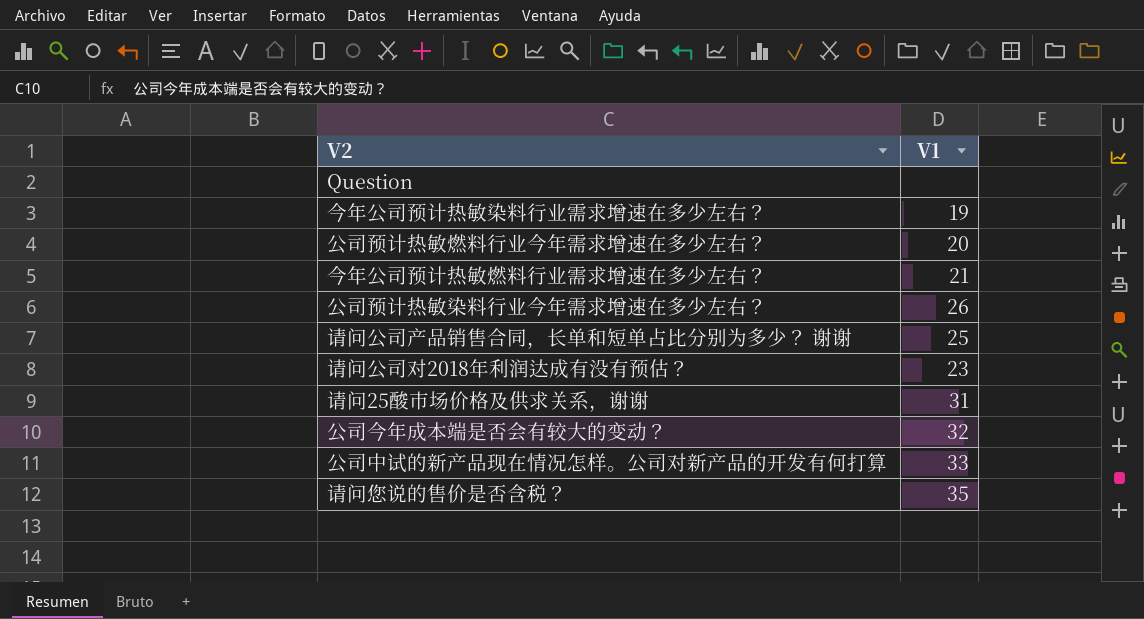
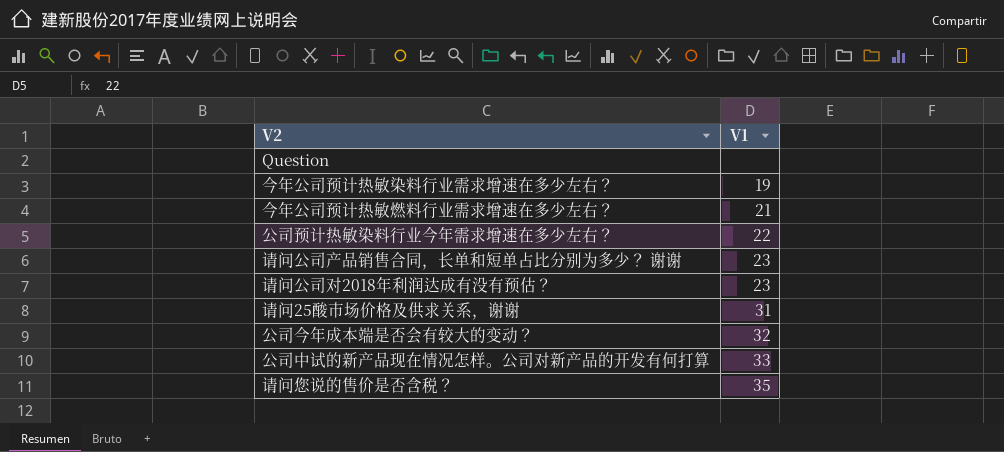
row 公司预计热敏燃料行业今年需求增速在多少左右？: 20 -> none
公司预计热敏染料行业今年需求增速在多少左右？ | V1: 26 -> 22
请问公司产品销售合同，长单和短单占比分别为多少？ 谢谢 | V1: 25 -> 23

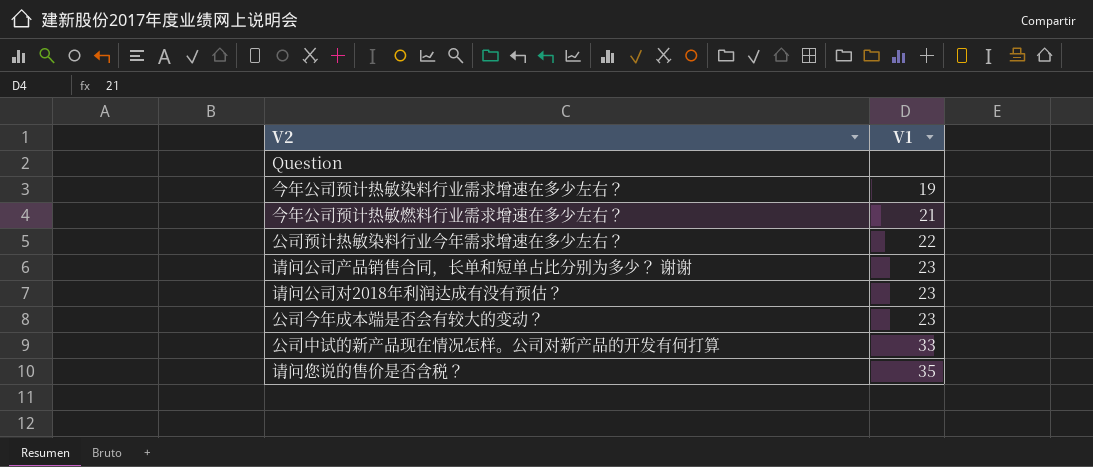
row 请问25酸市场价格及供求关系，谢谢: 31 -> none
公司今年成本端是否会有较大的变动？ | V1: 32 -> 23

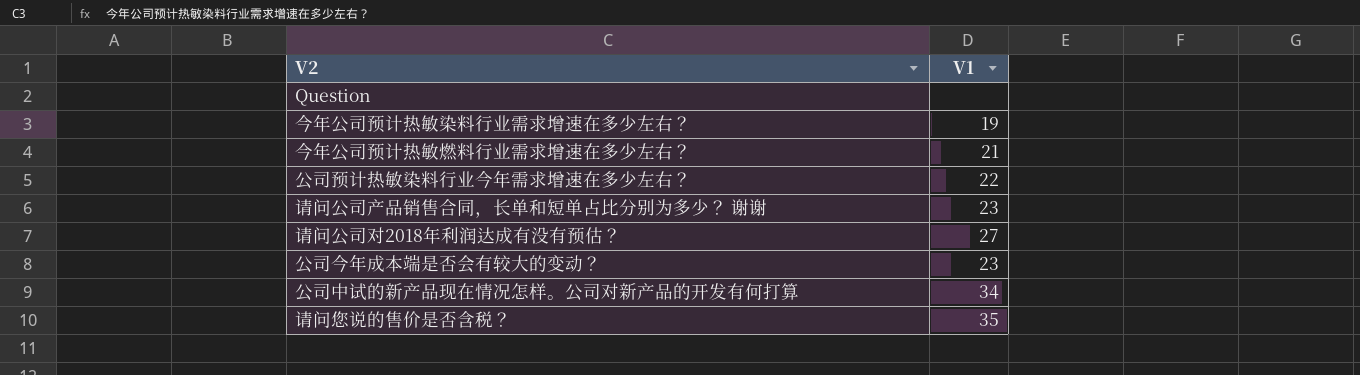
请问公司对2018年利润达成有没有预估？ | V1: 23 -> 27
公司中试的新产品现在情况怎样。公司对新产品的开发有何打算 | V1: 33 -> 34

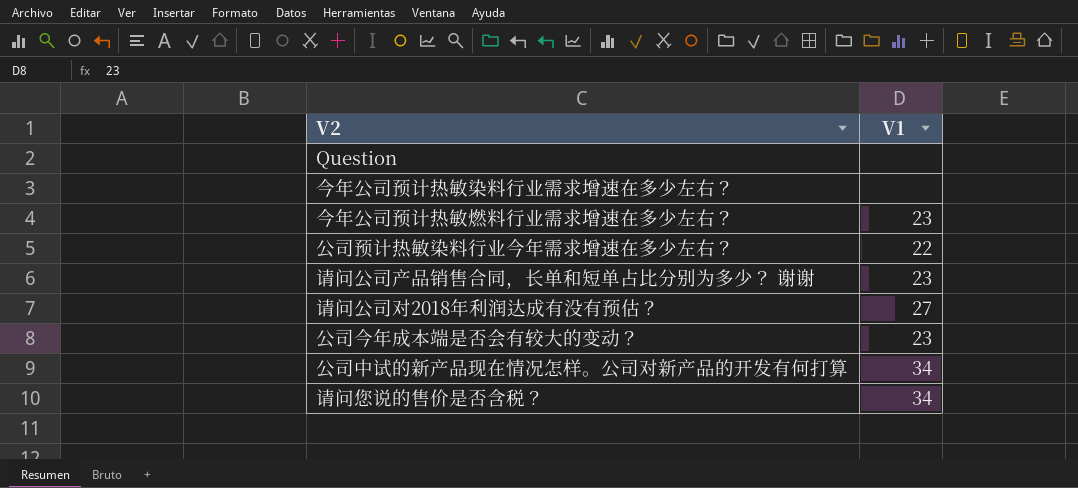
今年公司预计热敏染料行业需求增速在多少左右？ | V1: 19 -> none
今年公司预计热敏燃料行业需求增速在多少左右？ | V1: 21 -> 23
请问您说的售价是否含税？ | V1: 35 -> 34

